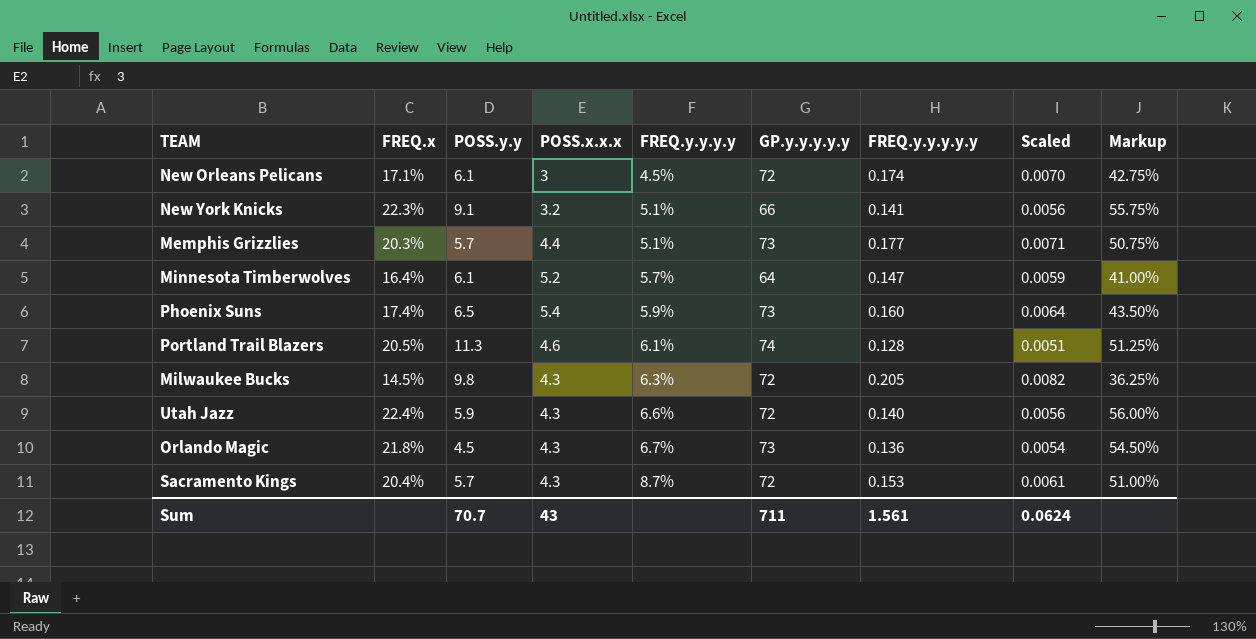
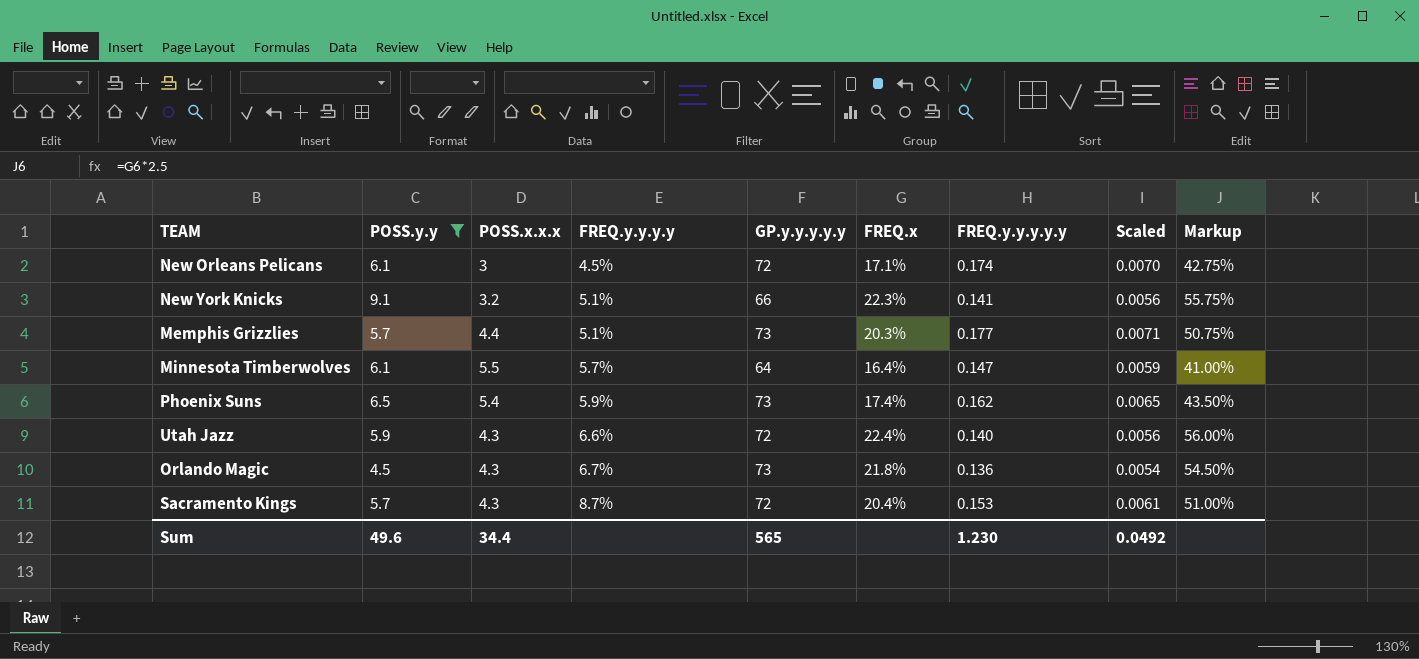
filter: none -> POSS.y.y <= 9.1
column FREQ.x | position: 2 -> 6
Minnesota Timberwolves | POSS.x.x.x: 5.2 -> 5.5
Phoenix Suns | FREQ.y.y.y.y.y: 0.160 -> 0.162
Phoenix Suns | Scaled: 0.0064 -> 0.0065
Sum | POSS.y.y: 70.7 -> 49.6
Sum | POSS.x.x.x: 43 -> 34.4
Sum | GP.y.y.y.y.y: 711 -> 565
Sum | FREQ.y.y.y.y.y: 1.561 -> 1.230
Sum | Scaled: 0.0624 -> 0.0492

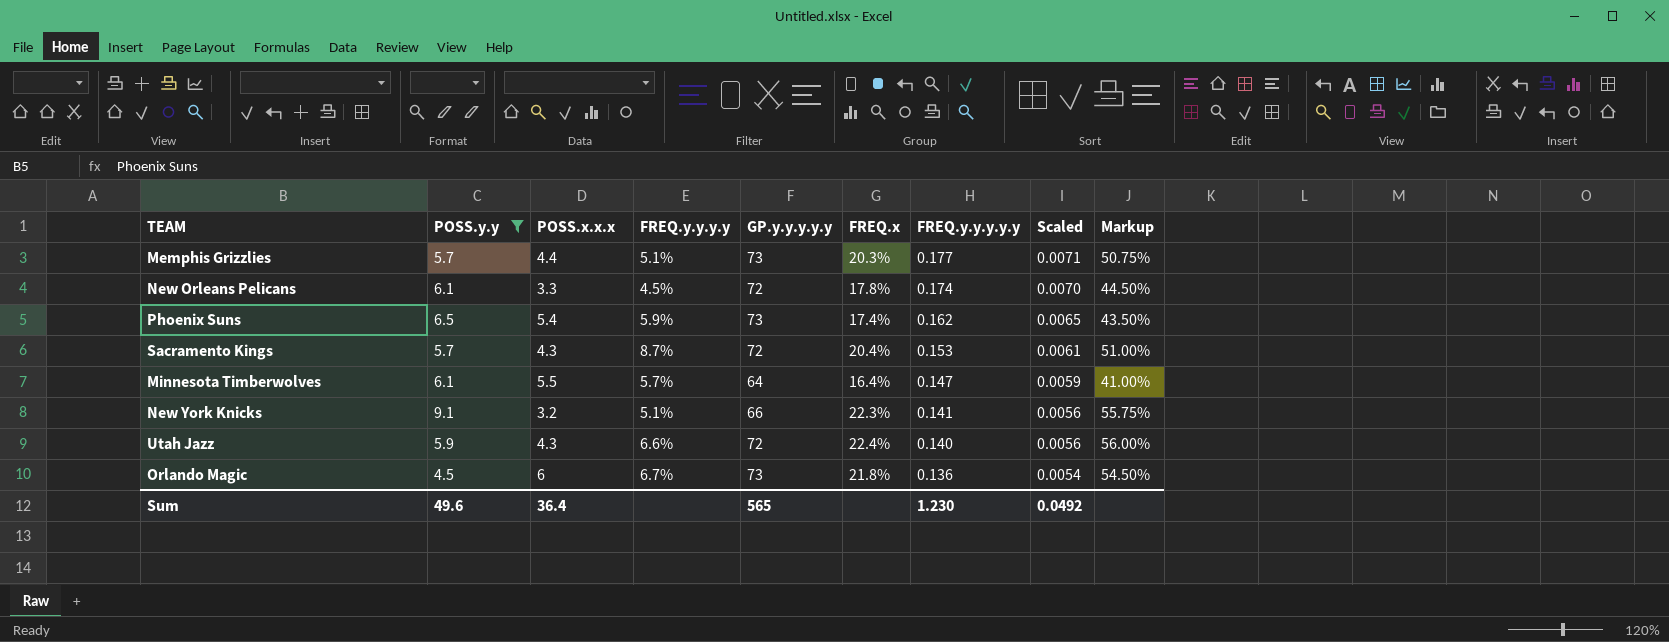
row order: FREQ.y.y.y.y ascending -> FREQ.y.y.y.y.y descending
New Orleans Pelicans | POSS.x.x.x: 3 -> 3.3
New Orleans Pelicans | FREQ.x: 17.1% -> 17.8%
New Orleans Pelicans | Markup: 42.75% -> 44.50%
Orlando Magic | POSS.x.x.x: 4.3 -> 6
Sum | POSS.x.x.x: 34.4 -> 36.4

